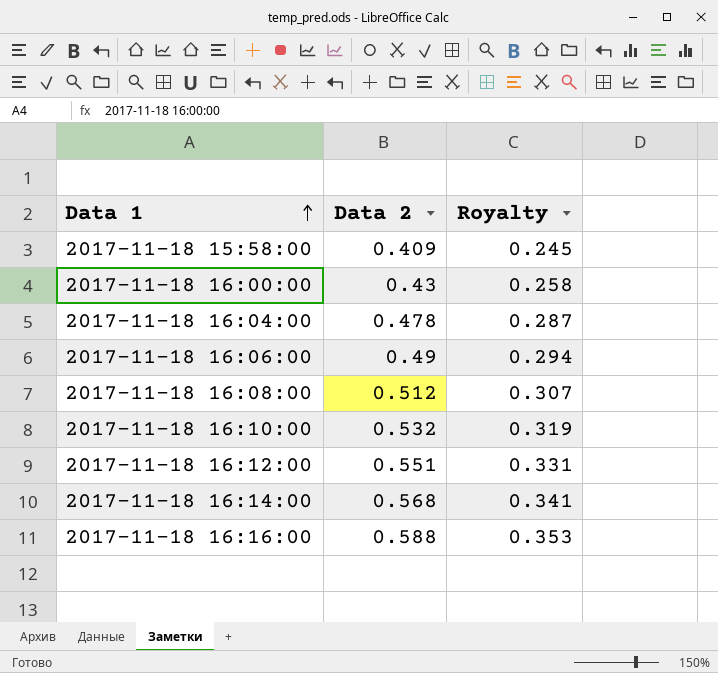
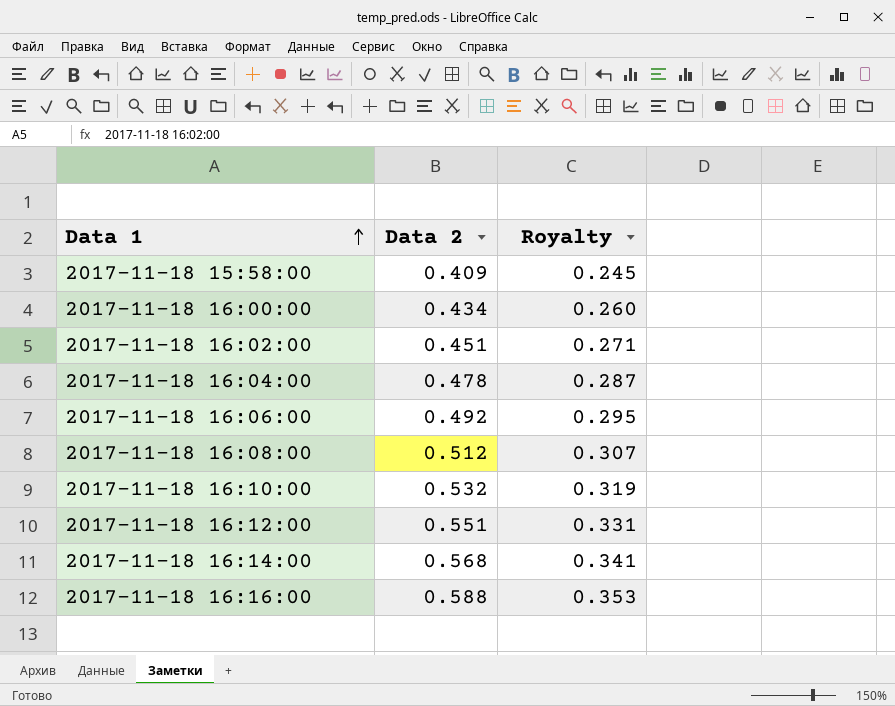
2017-11-18 16:00:00 | Data 2: 0.43 -> 0.434
2017-11-18 16:00:00 | Royalty: 0.258 -> 0.260
row 2017-11-18 16:02:00: none -> 0.451 | 0.271
2017-11-18 16:06:00 | Data 2: 0.49 -> 0.492
2017-11-18 16:06:00 | Royalty: 0.294 -> 0.295

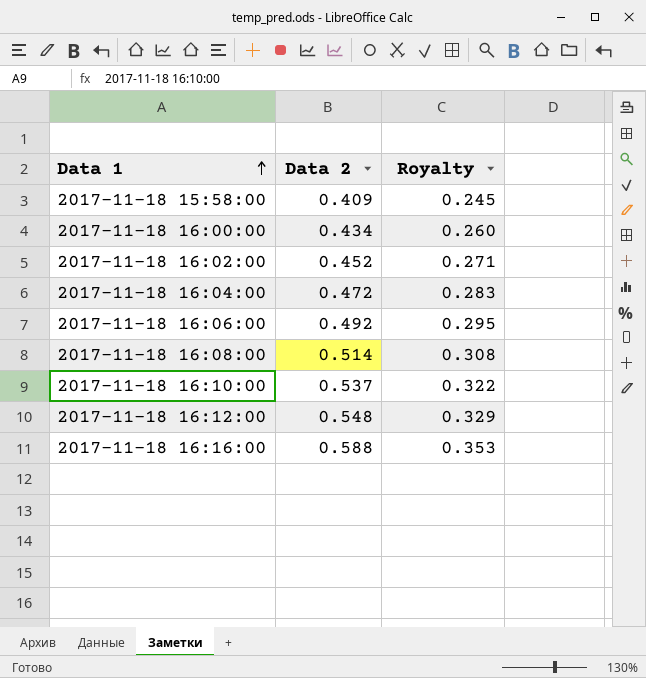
row 2017-11-18 16:14:00: 0.568 | 0.341 -> none
2017-11-18 16:02:00 | Data 2: 0.451 -> 0.452
2017-11-18 16:04:00 | Data 2: 0.478 -> 0.472
2017-11-18 16:04:00 | Royalty: 0.287 -> 0.283
2017-11-18 16:08:00 | Data 2: 0.512 -> 0.514
2017-11-18 16:08:00 | Royalty: 0.307 -> 0.308
2017-11-18 16:10:00 | Data 2: 0.532 -> 0.537
2017-11-18 16:10:00 | Royalty: 0.319 -> 0.322
2017-11-18 16:12:00 | Data 2: 0.551 -> 0.548
2017-11-18 16:12:00 | Royalty: 0.331 -> 0.329

